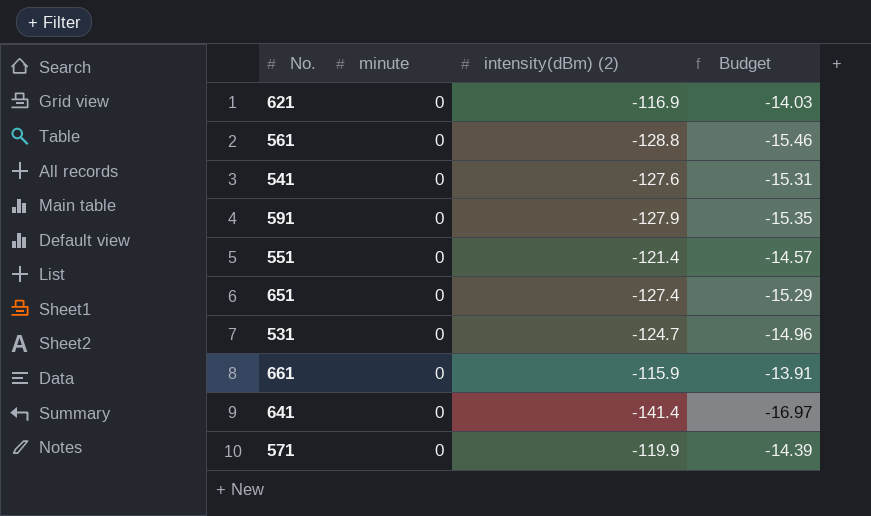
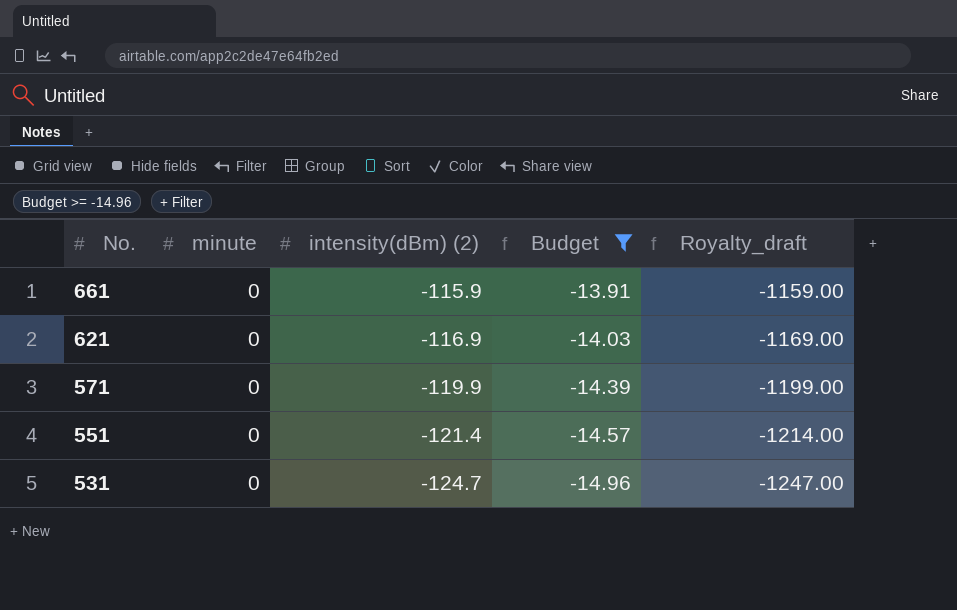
filter: none -> Budget >= -14.96
row order: none -> No. descending
column Royalty_draft | formula: none -> [intensity(dBm) (2)] * 10

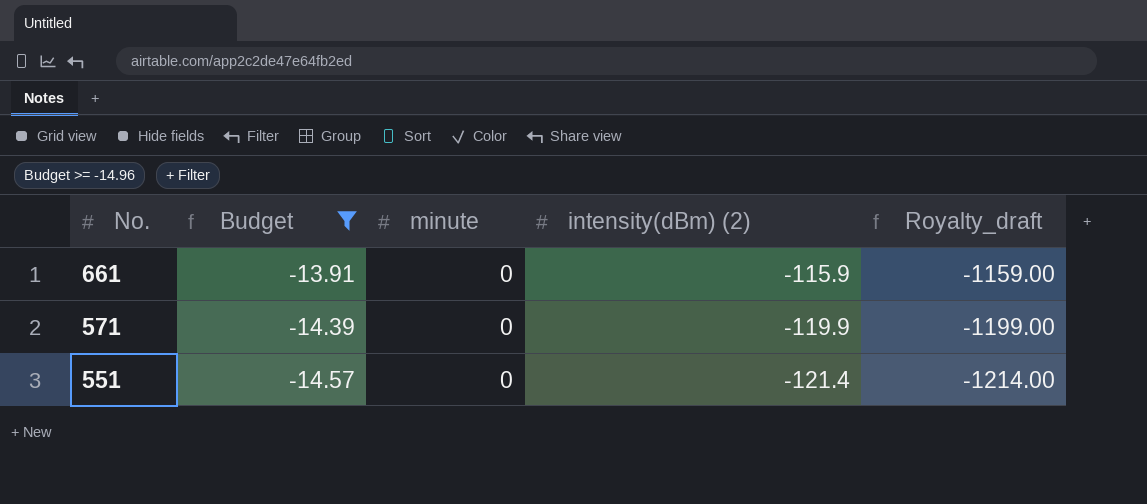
column Budget | position: 4 -> 2
row 621: 0 | -116.9 | -14.03 | -1169.00 -> none
row 531: 0 | -124.7 | -14.96 | -1247.00 -> none

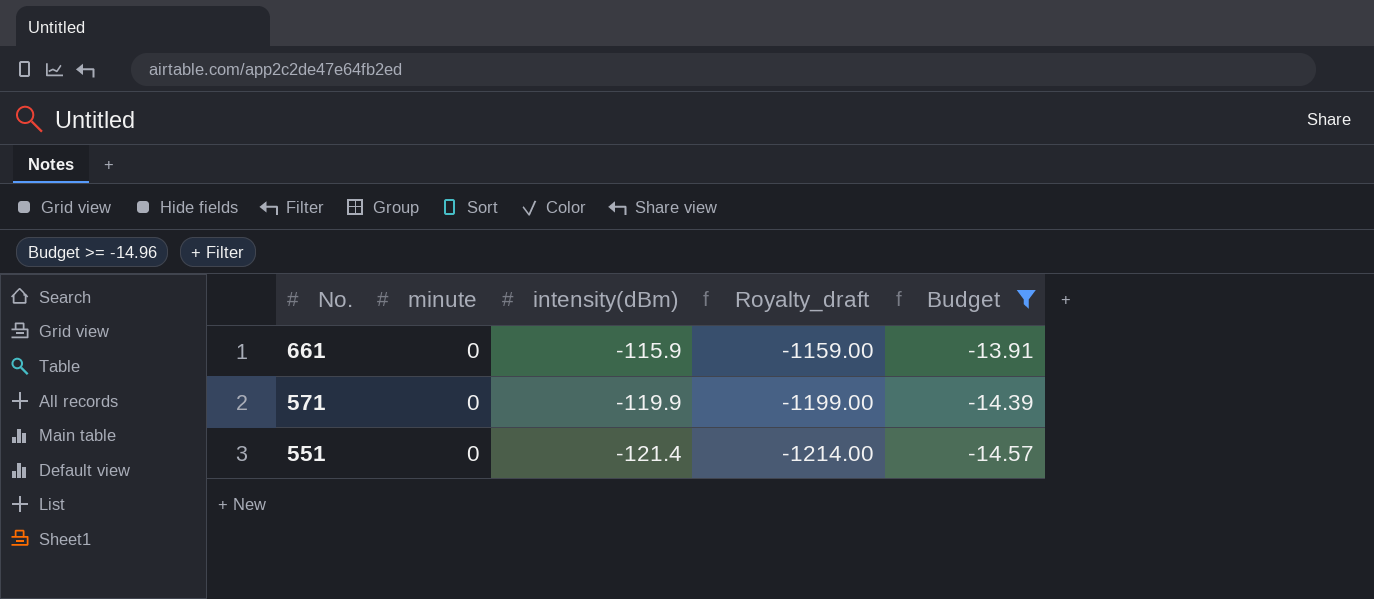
column name: intensity(dBm) (2) -> intensity(dBm)
column Budget | position: 2 -> 5

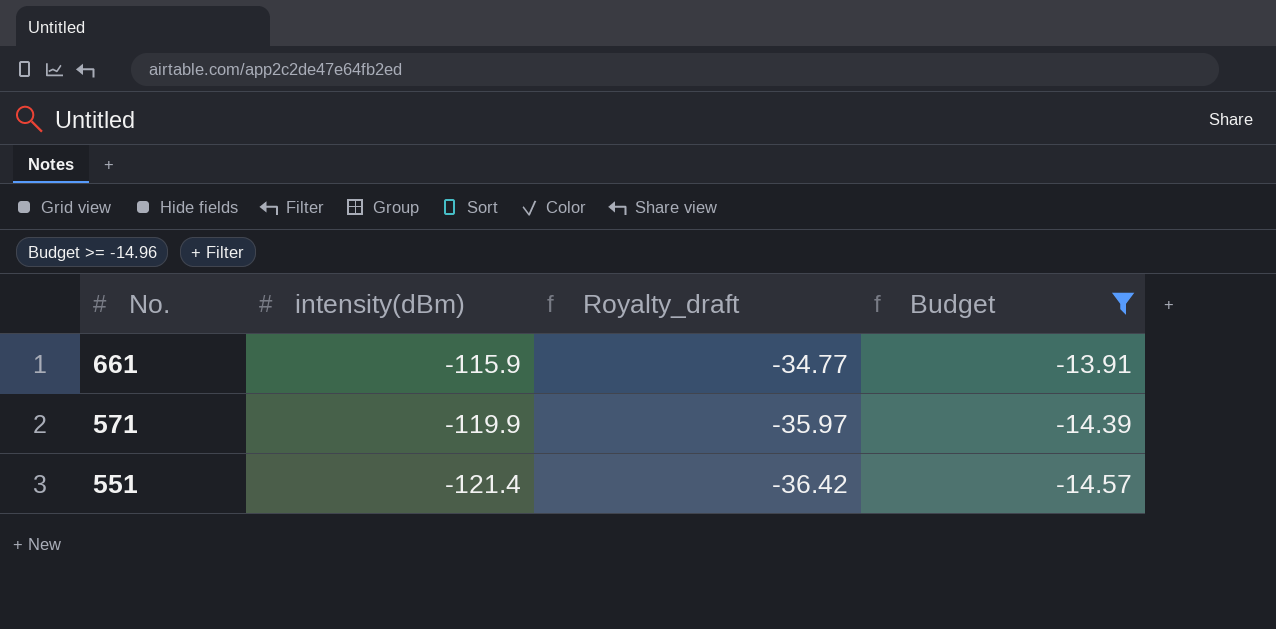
column minute | position: 2 -> none
column Royalty_draft | formula: [intensity(dBm)] * 10 -> [intensity(dBm)] * 0.3

